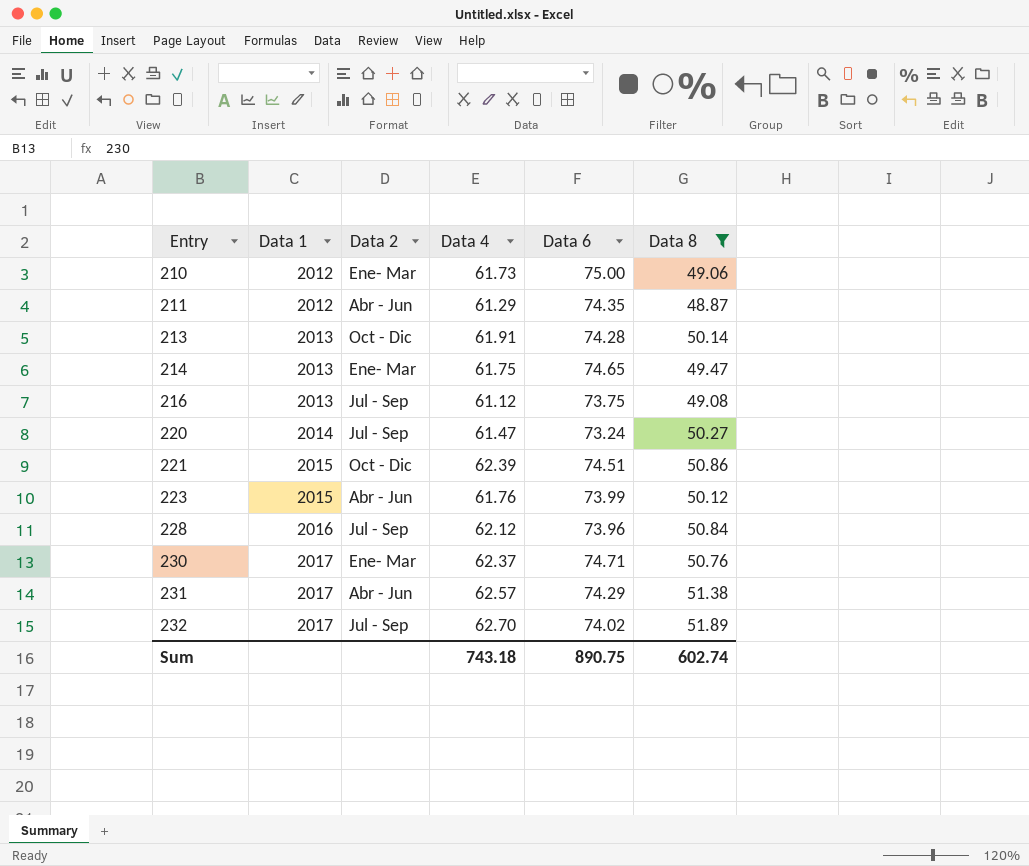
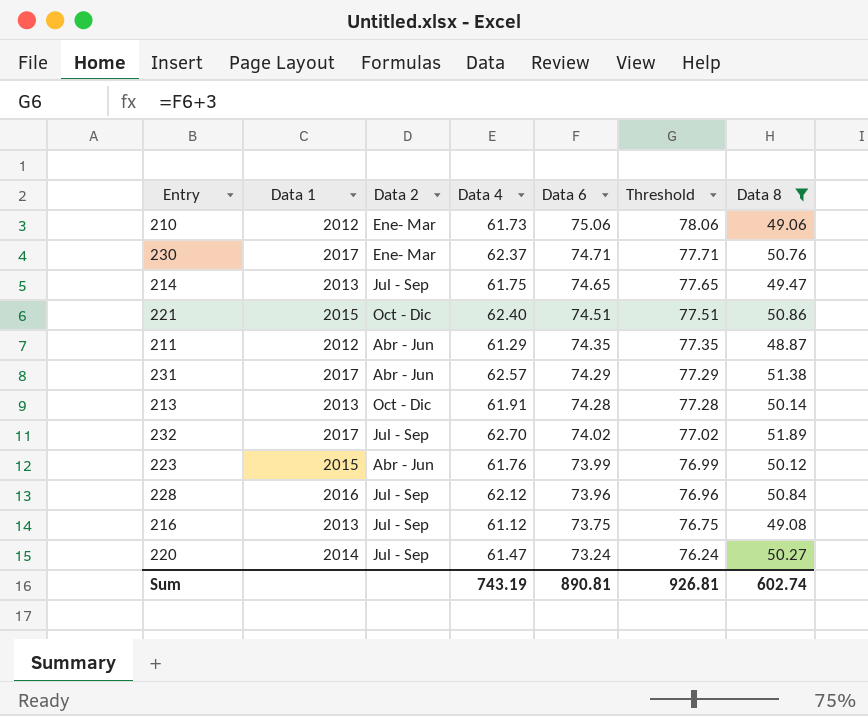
row order: Entry ascending -> Data 6 descending
column Threshold | formula: none -> [Data 6] + 3
210 | Data 6: 75.00 -> 75.06
214 | Data 2: Ene- Mar -> Jul - Sep
221 | Data 4: 62.39 -> 62.40
Sum | Data 4: 743.18 -> 743.19
Sum | Data 6: 890.75 -> 890.81

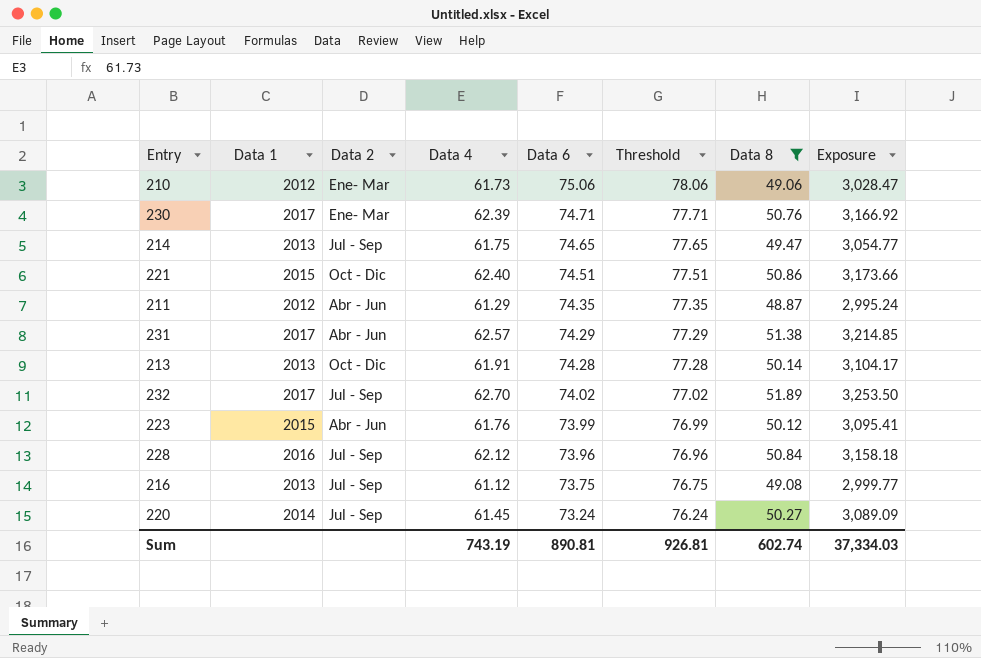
column Exposure | formula: none -> [Data 4] * [Data 8]
230 | Data 4: 62.37 -> 62.39
220 | Data 4: 61.47 -> 61.45

